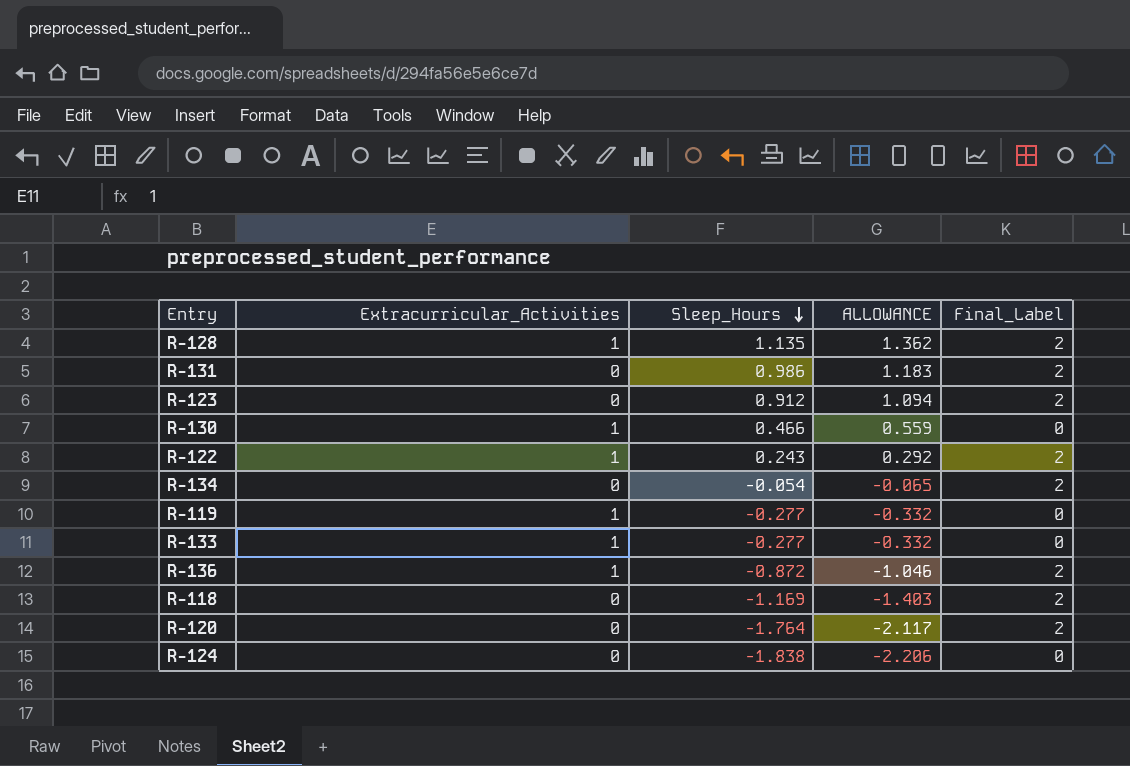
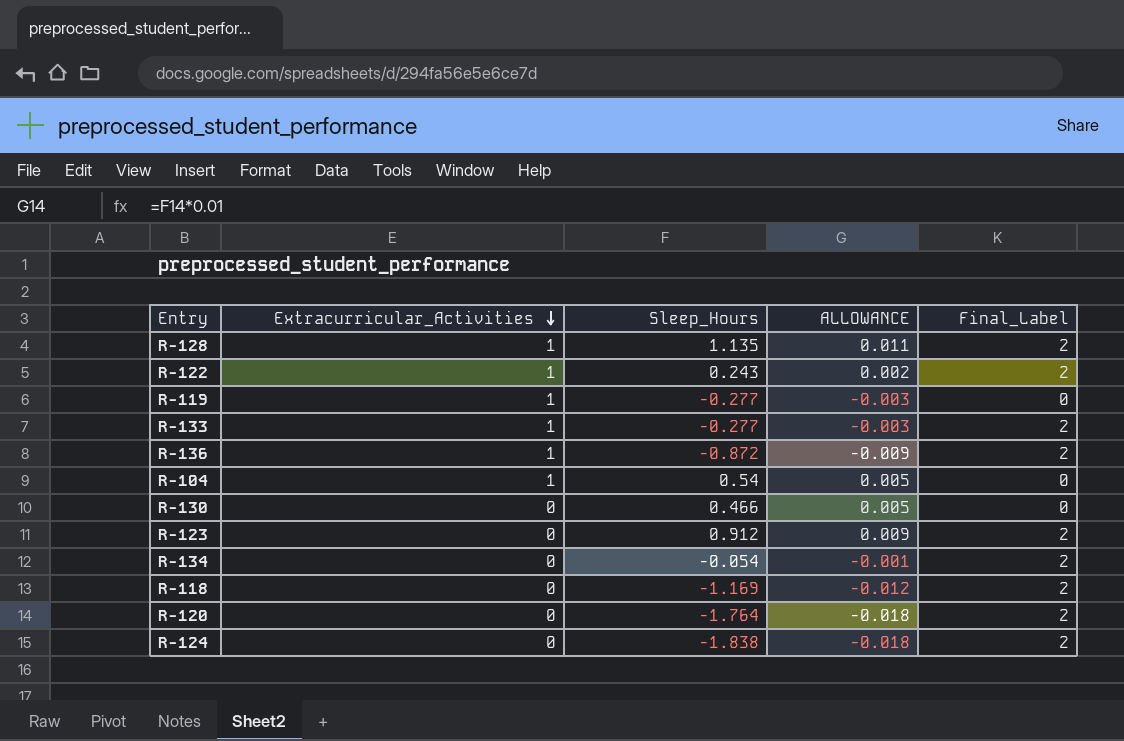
row order: Sleep_Hours descending -> Extracurricular_Activities descending
column ALLOWANCE | formula: [Sleep_Hours] * 1.2 -> [Sleep_Hours] * 0.01
row R-131: 0 | 0.986 | 1.183 | 2 -> none
R-133 | Final_Label: 0 -> 2
row R-104: none -> 1 | 0.54 | 0.005 | 0
R-130 | Extracurricular_Activities: 1 -> 0
R-124 | Final_Label: 0 -> 2

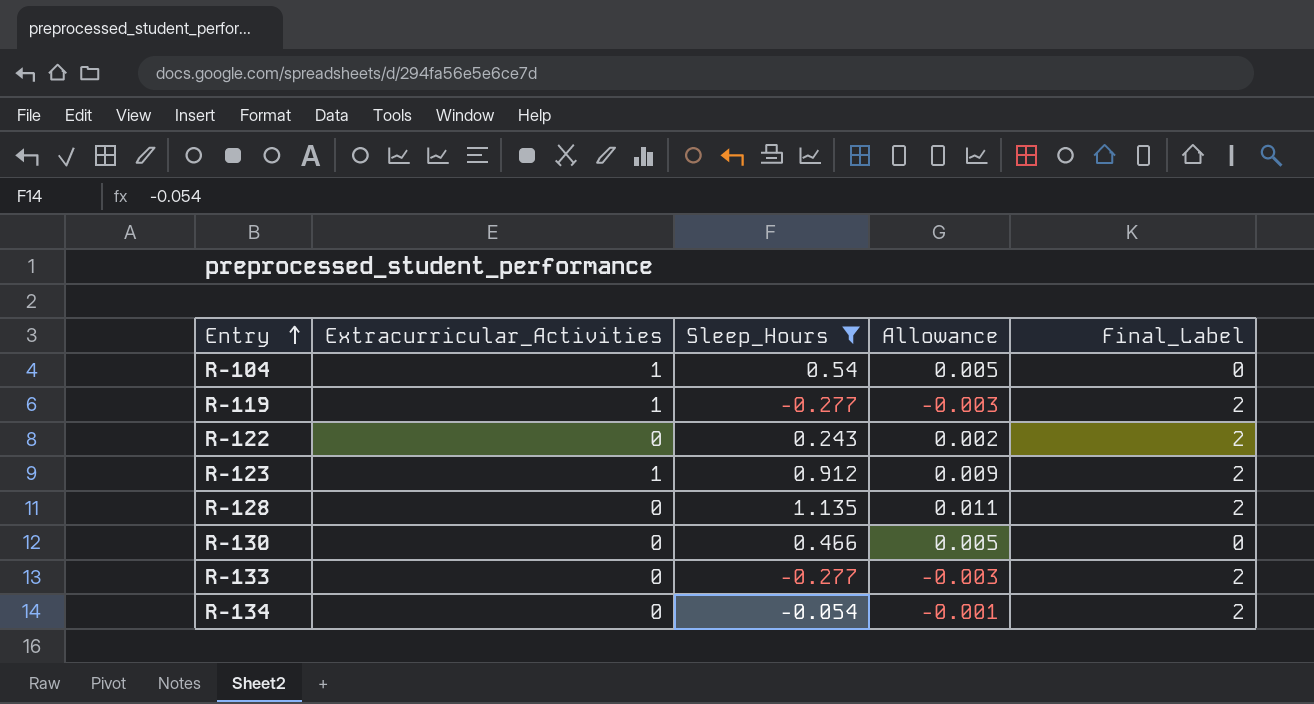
filter: none -> Sleep_Hours >= -0.277
row order: Extracurricular_Activities descending -> Entry ascending
column name: ALLOWANCE -> Allowance
R-119 | Final_Label: 0 -> 2
R-122 | Extracurricular_Activities: 1 -> 0
R-123 | Extracurricular_Activities: 0 -> 1
R-128 | Extracurricular_Activities: 1 -> 0
R-133 | Extracurricular_Activities: 1 -> 0

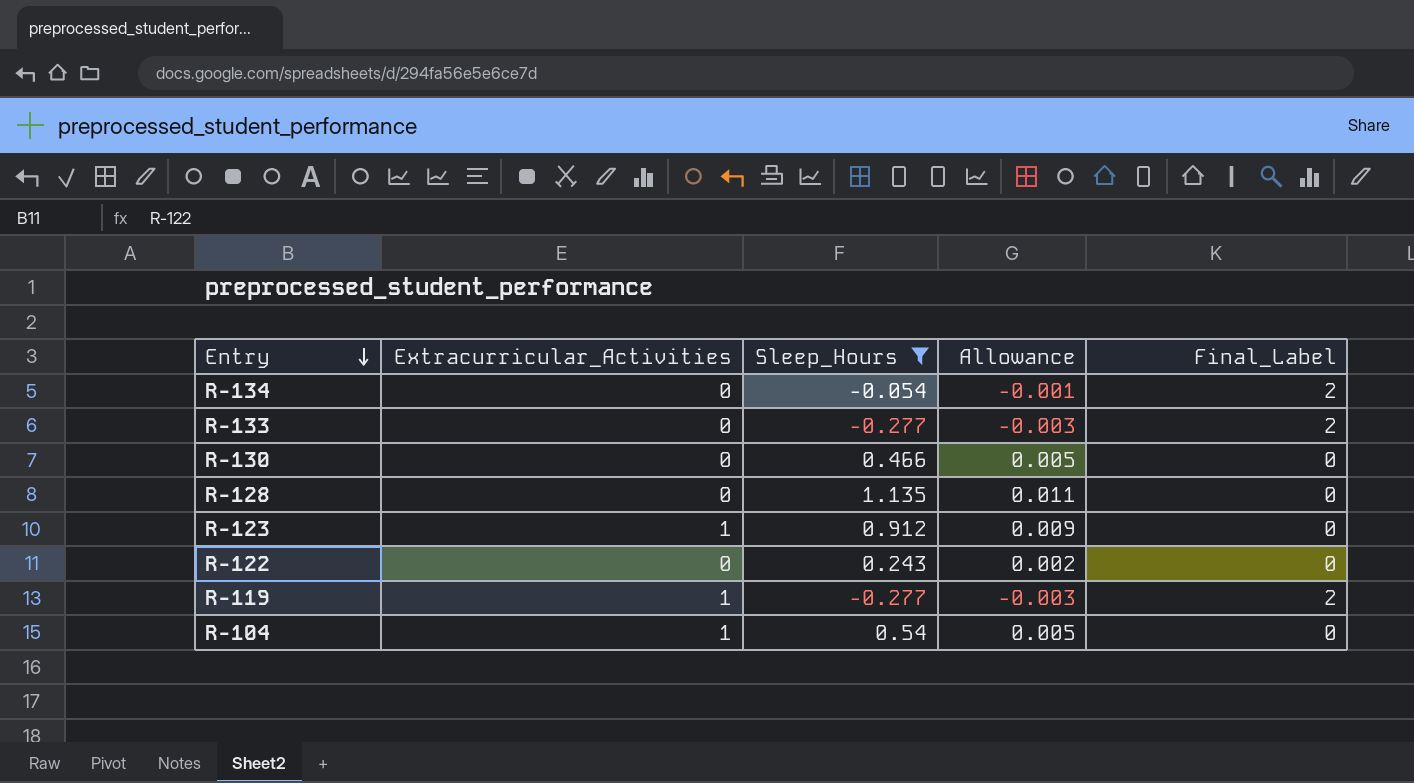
row order: Entry ascending -> Entry descending
R-128 | Final_Label: 2 -> 0
R-123 | Final_Label: 2 -> 0
R-122 | Final_Label: 2 -> 0

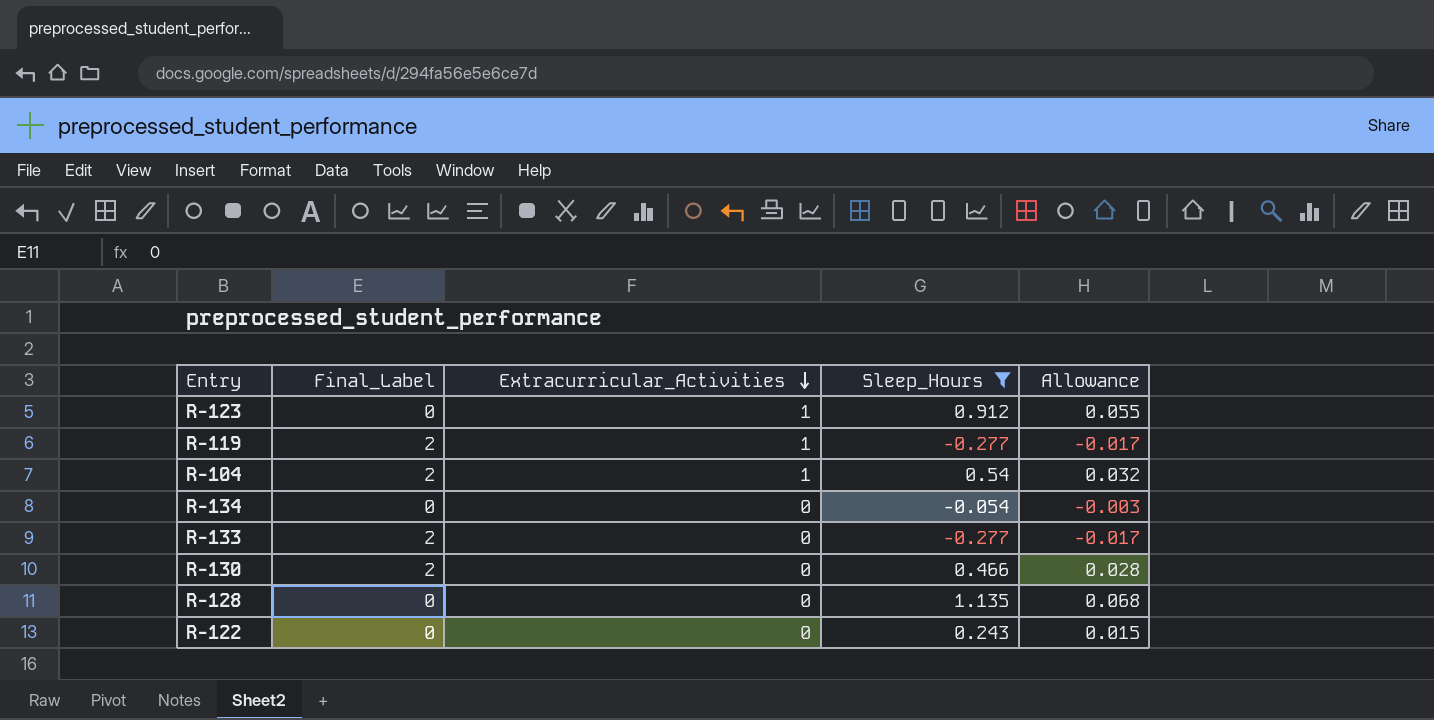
row order: Entry descending -> Extracurricular_Activities descending
column Final_Label | position: 5 -> 2
column Allowance | formula: [Sleep_Hours] * 0.01 -> [Sleep_Hours] * 0.06
R-104 | Final_Label: 0 -> 2
R-134 | Final_Label: 2 -> 0
R-130 | Final_Label: 0 -> 2

